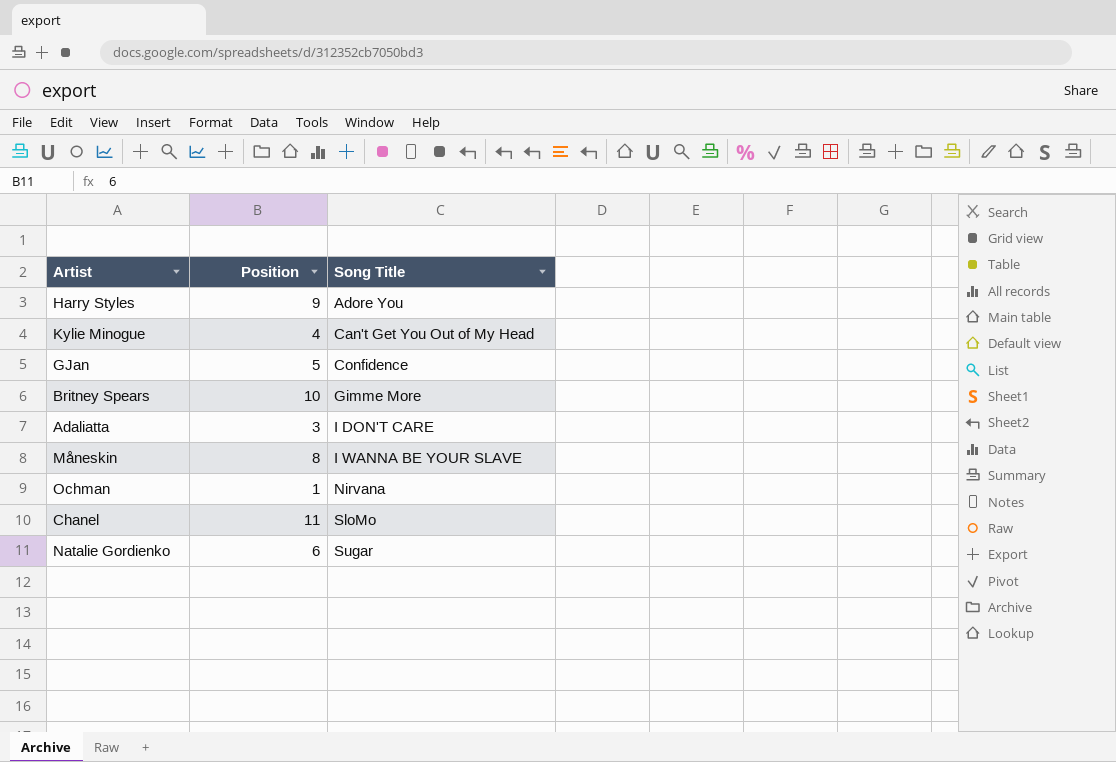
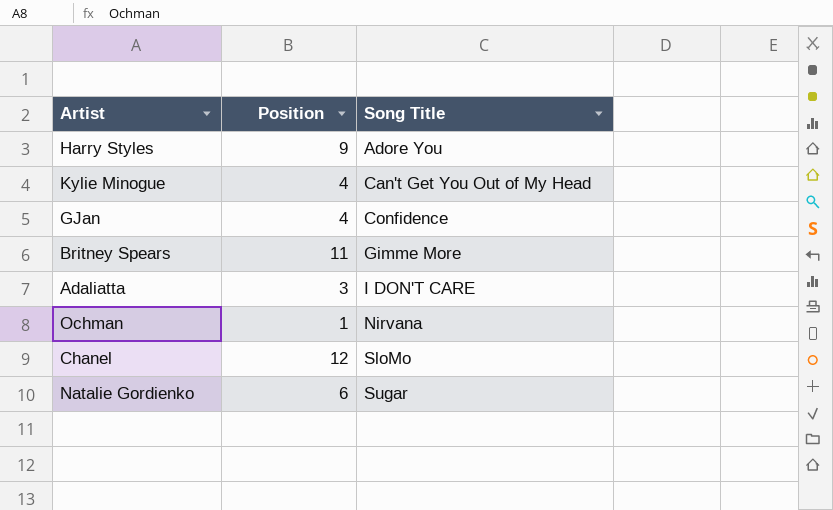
row Måneskin: 8 | I WANNA BE YOUR SLAVE -> none
GJan | Position: 5 -> 4
Britney Spears | Position: 10 -> 11
Chanel | Position: 11 -> 12

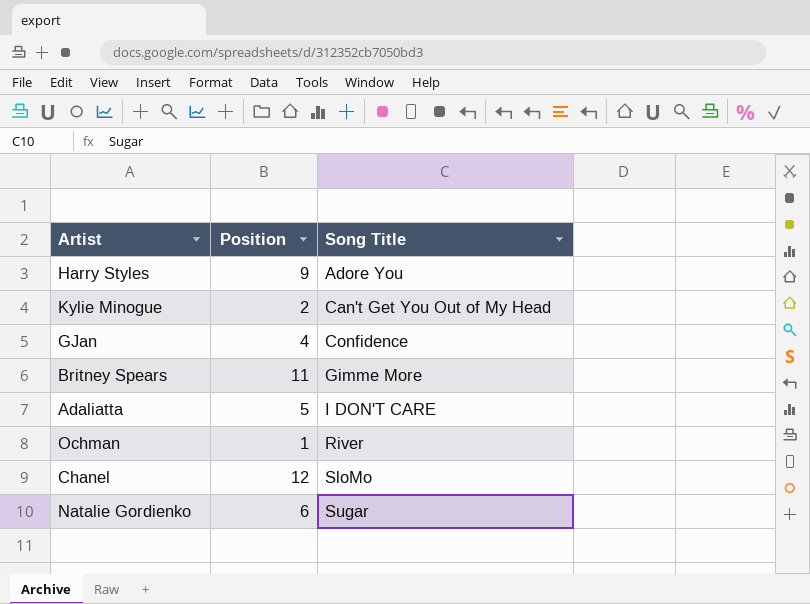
Kylie Minogue | Position: 4 -> 2
Adaliatta | Position: 3 -> 5
Ochman | Song Title: Nirvana -> River

